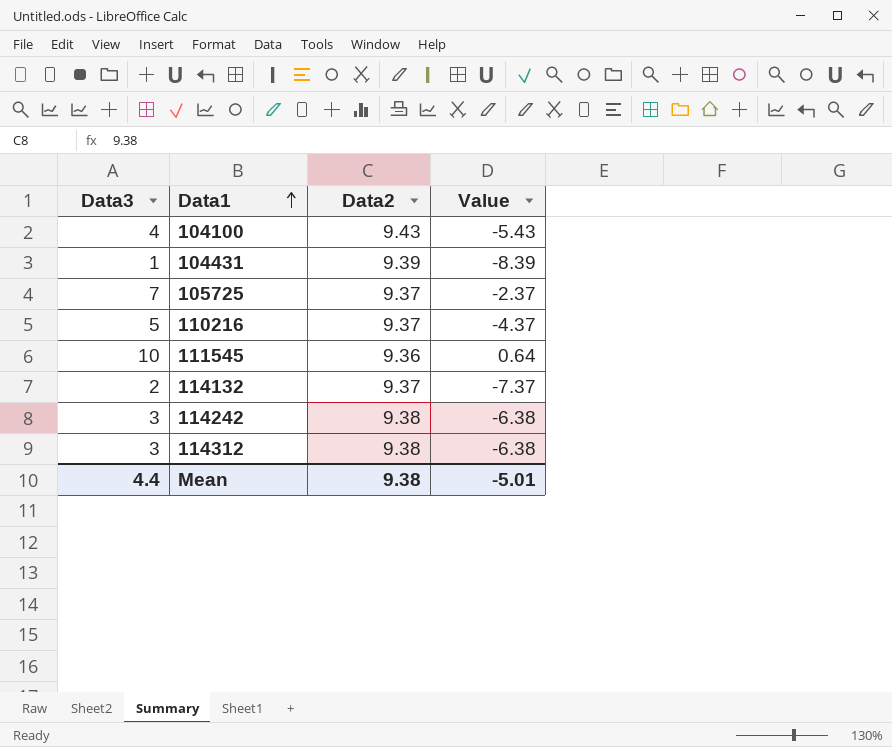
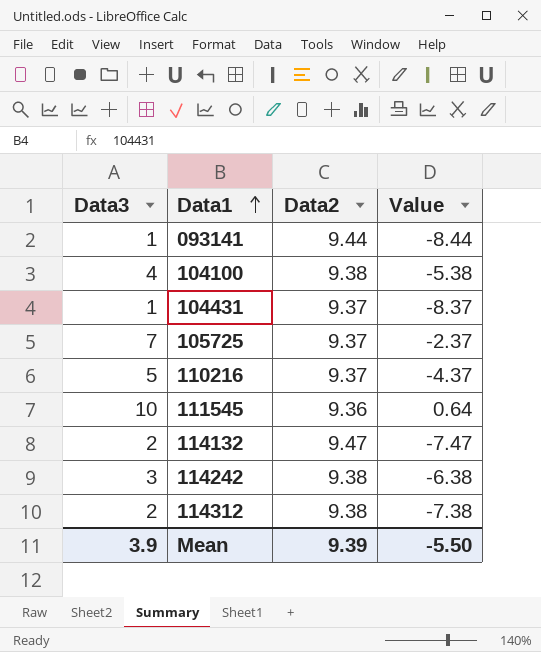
row 093141: none -> 1 | 9.44 | -8.44
104100 | Data2: 9.43 -> 9.38
104100 | Value: -5.43 -> -5.38
104431 | Data2: 9.39 -> 9.37
104431 | Value: -8.39 -> -8.37
114132 | Data2: 9.37 -> 9.47
114132 | Value: -7.37 -> -7.47
114312 | Data3: 3 -> 2
114312 | Value: -6.38 -> -7.38
Mean | Data3: 4.4 -> 3.9
Mean | Data2: 9.38 -> 9.39
Mean | Value: -5.01 -> -5.50

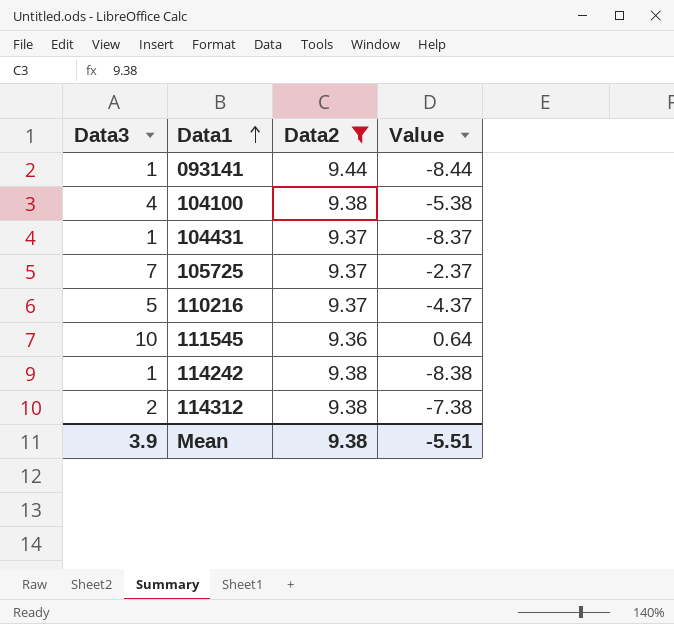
filter: none -> Data2 != 9.47
114242 | Data3: 3 -> 1
114242 | Value: -6.38 -> -8.38
Mean | Data2: 9.39 -> 9.38
Mean | Value: -5.50 -> -5.51

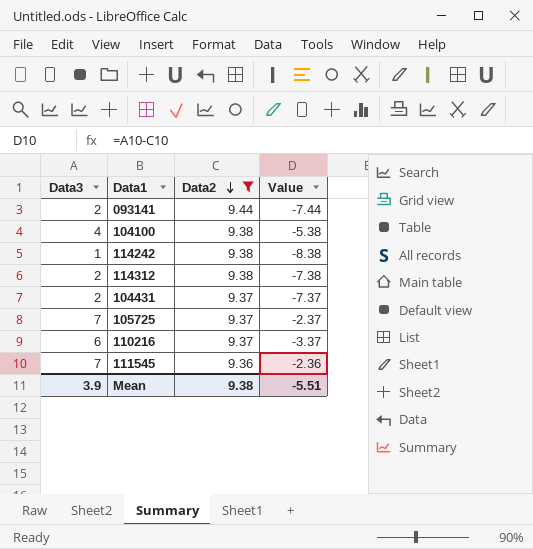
row order: Data1 ascending -> Data2 descending
093141 | Data3: 1 -> 2
093141 | Value: -8.44 -> -7.44
104431 | Data3: 1 -> 2
104431 | Value: -8.37 -> -7.37
110216 | Data3: 5 -> 6
110216 | Value: -4.37 -> -3.37
111545 | Data3: 10 -> 7
111545 | Value: 0.64 -> -2.36

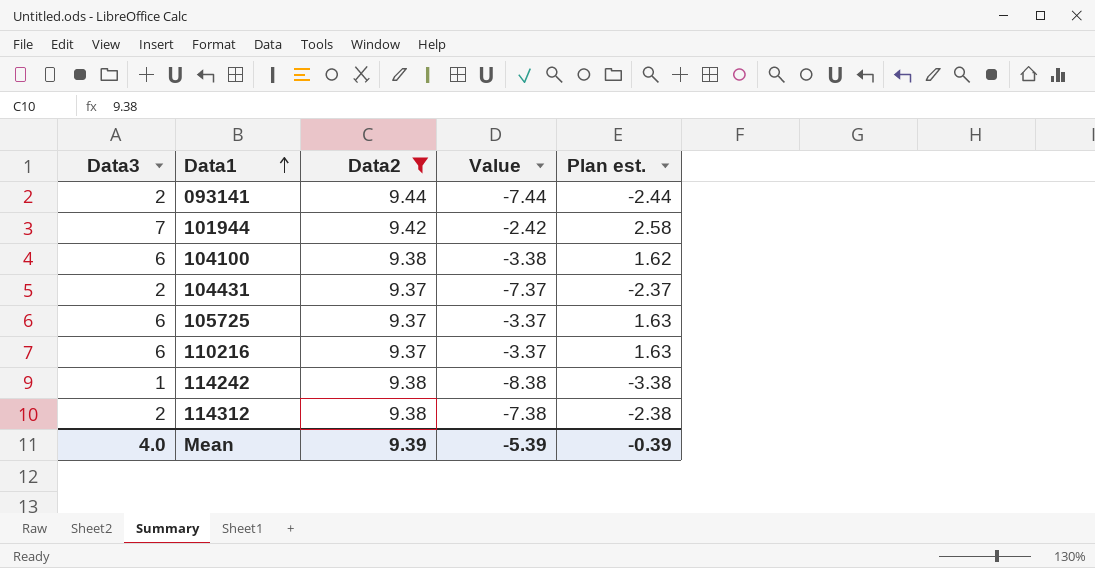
row order: Data2 descending -> Data1 ascending
column Plan est. | formula: none -> [Value] + 5
row 111545: 7 | 9.36 | -2.36 -> none
row 101944: none -> 7 | 9.42 | -2.42 | 2.58
104100 | Data3: 4 -> 6
104100 | Value: -5.38 -> -3.38
105725 | Data3: 7 -> 6
105725 | Value: -2.37 -> -3.37
Mean | Data3: 3.9 -> 4.0
Mean | Data2: 9.38 -> 9.39
Mean | Value: -5.51 -> -5.39

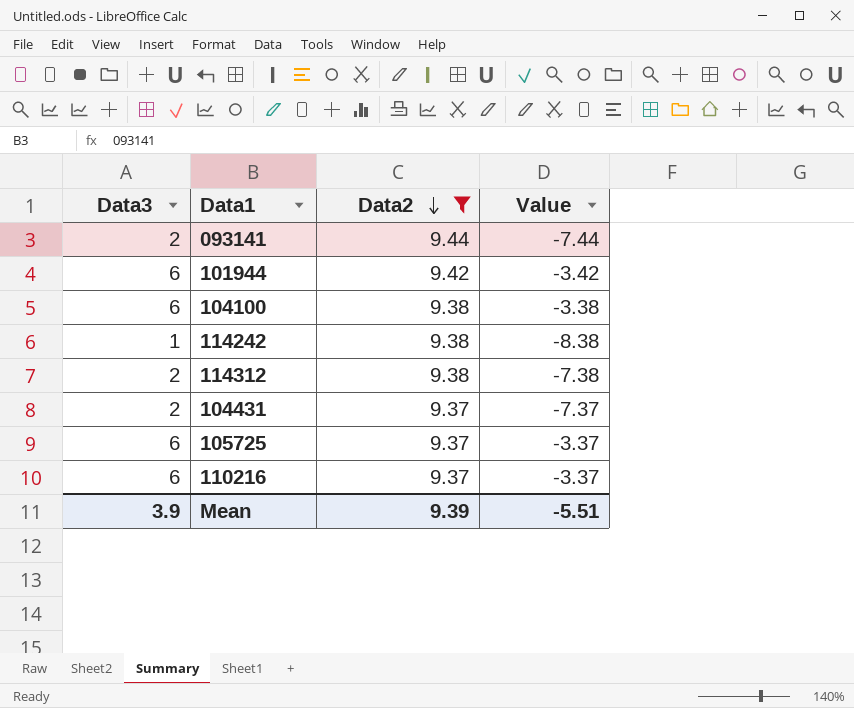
row order: Data1 ascending -> Data2 descending
column Plan est. | formula: [Value] + 5 -> none
101944 | Data3: 7 -> 6
101944 | Value: -2.42 -> -3.42
Mean | Data3: 4.0 -> 3.9
Mean | Value: -5.39 -> -5.51

